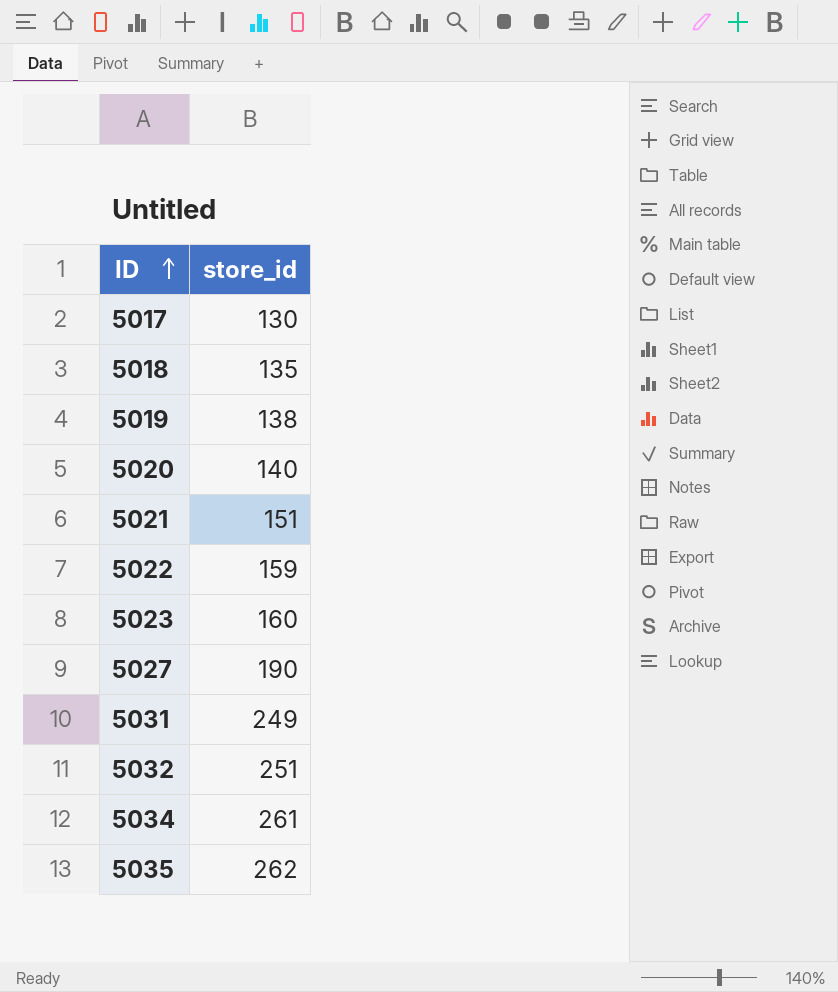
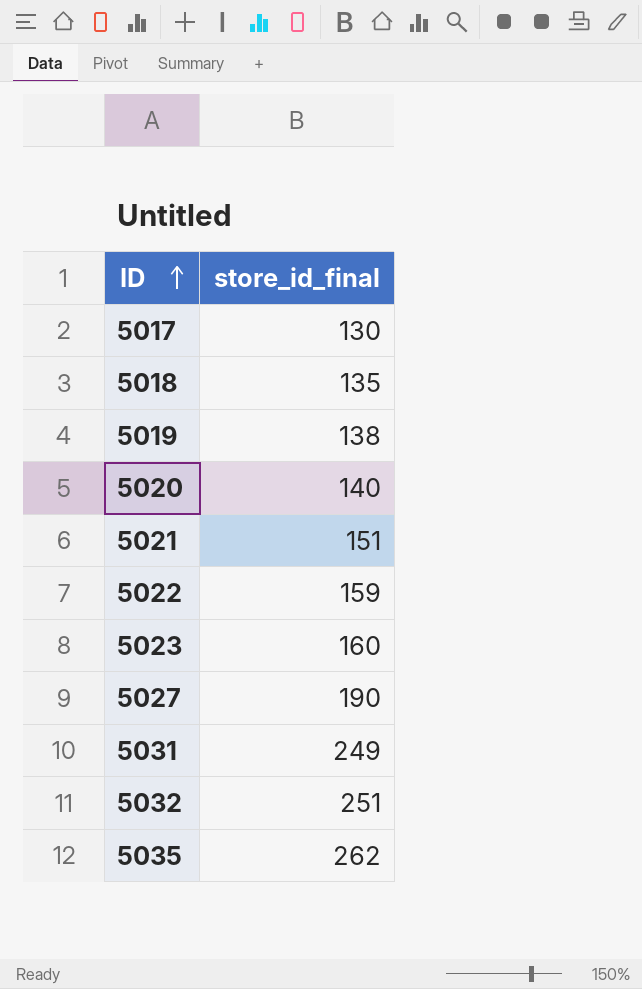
column name: store_id -> store_id_final
row 5034: 261 -> none

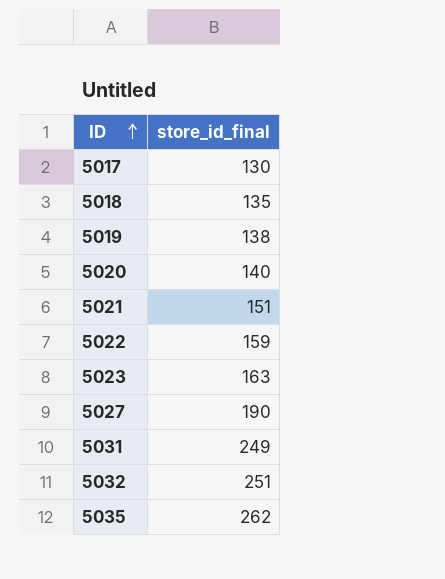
5023 | store_id_final: 160 -> 163

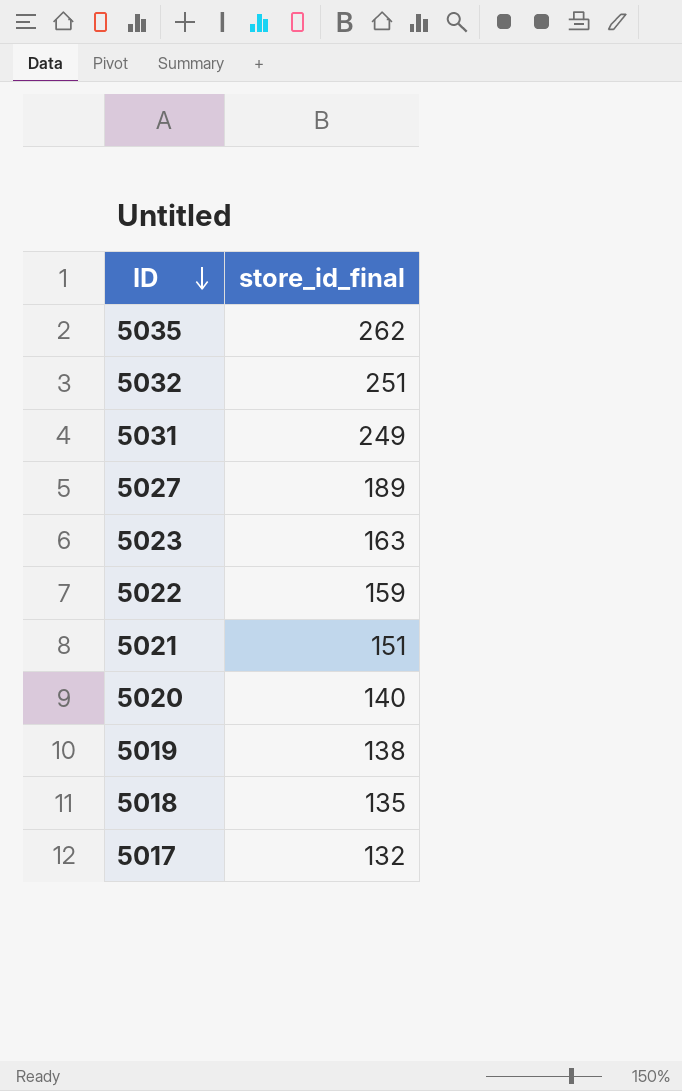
row order: ID ascending -> ID descending
5027 | store_id_final: 190 -> 189
5017 | store_id_final: 130 -> 132

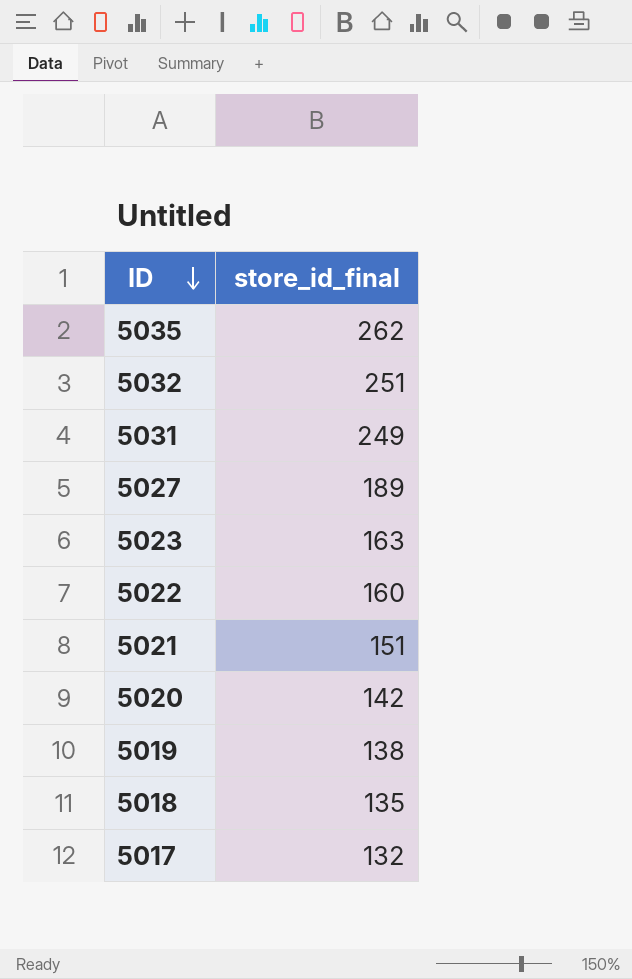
5022 | store_id_final: 159 -> 160
5020 | store_id_final: 140 -> 142

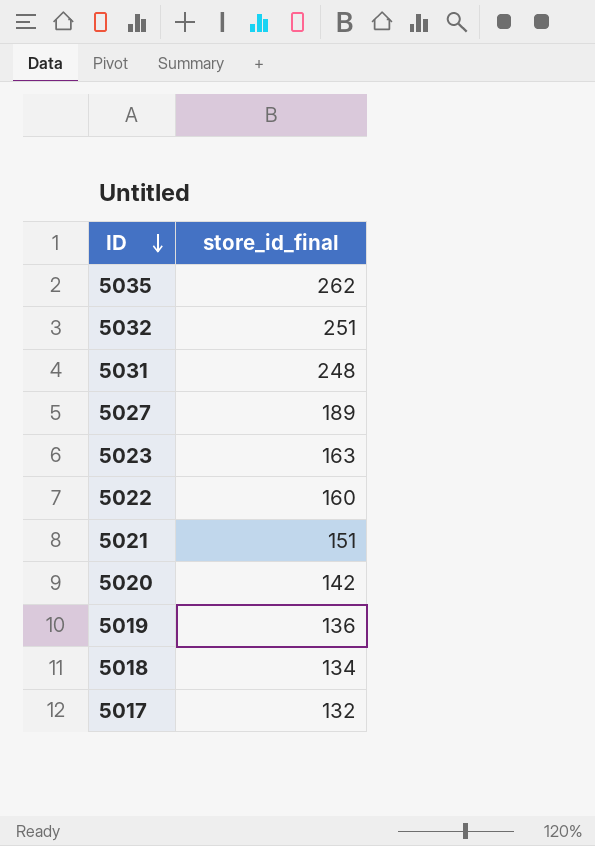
5031 | store_id_final: 249 -> 248
5019 | store_id_final: 138 -> 136
5018 | store_id_final: 135 -> 134

